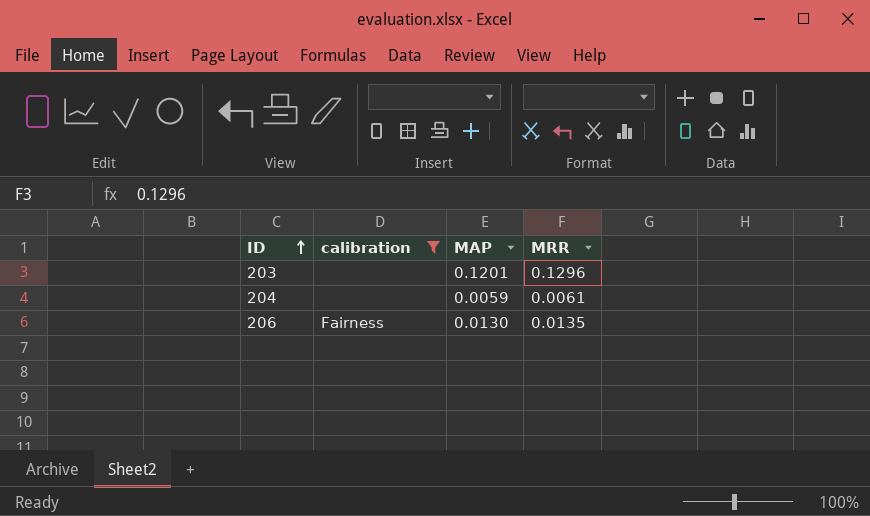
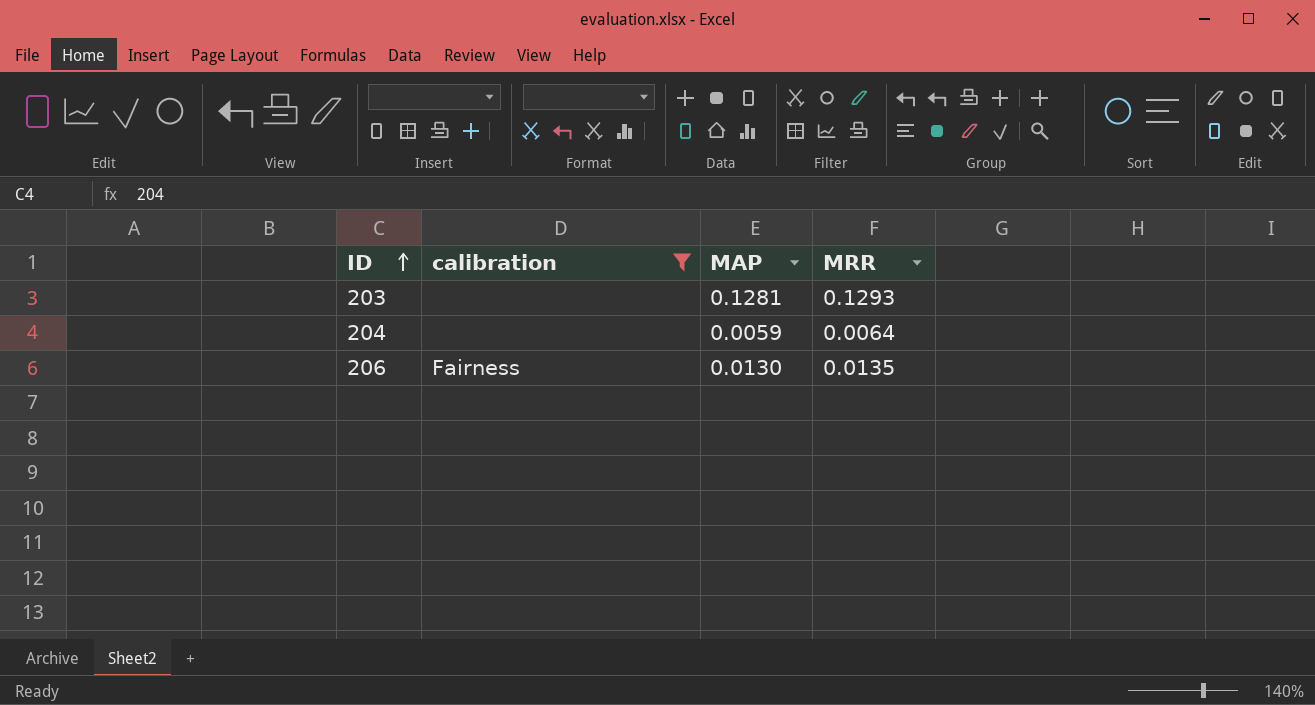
203 | MAP: 0.1201 -> 0.1281
203 | MRR: 0.1296 -> 0.1293
204 | MRR: 0.0061 -> 0.0064

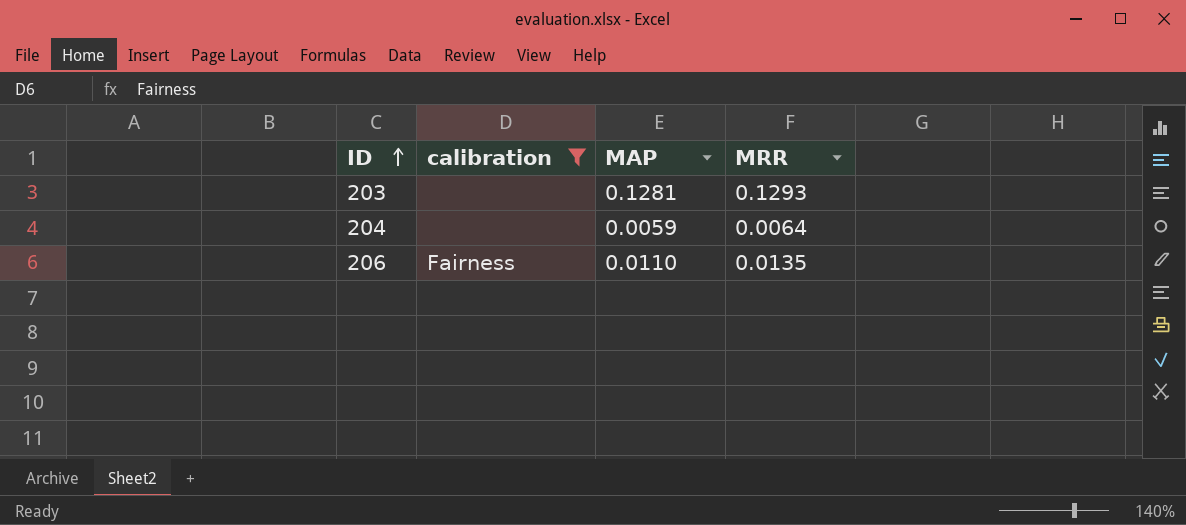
206 | MAP: 0.0130 -> 0.0110

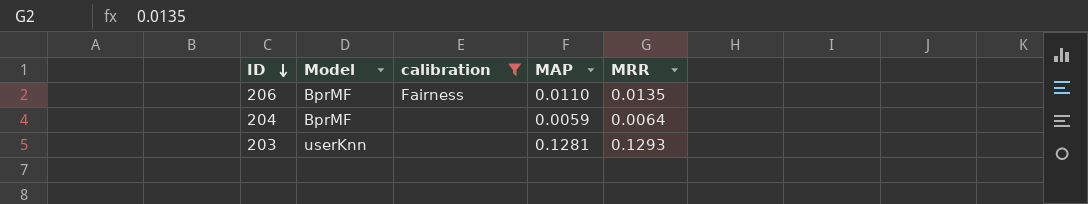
row order: ID ascending -> ID descending
column Model | position: none -> 2

